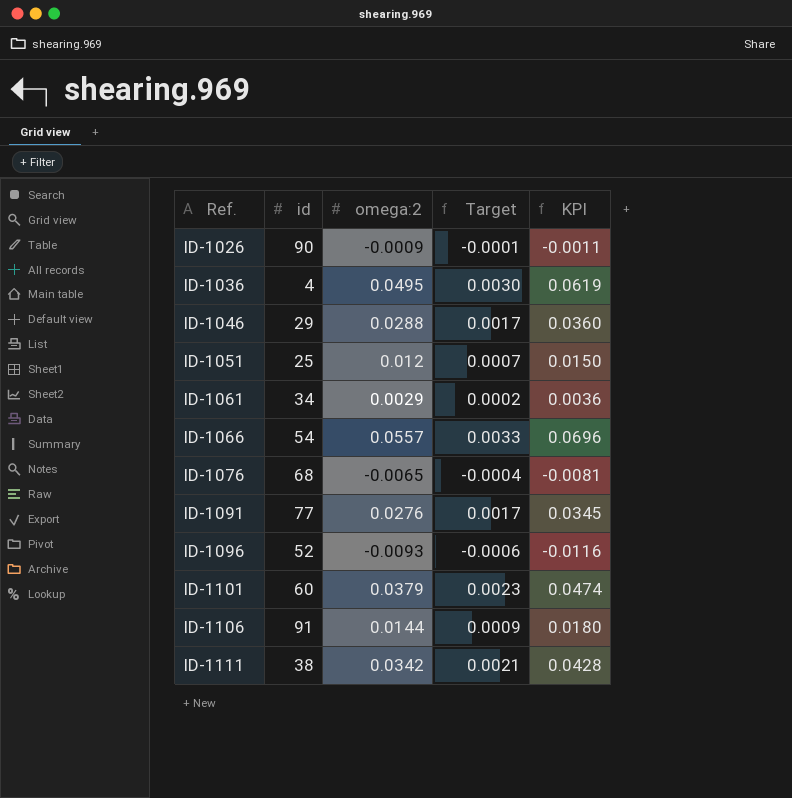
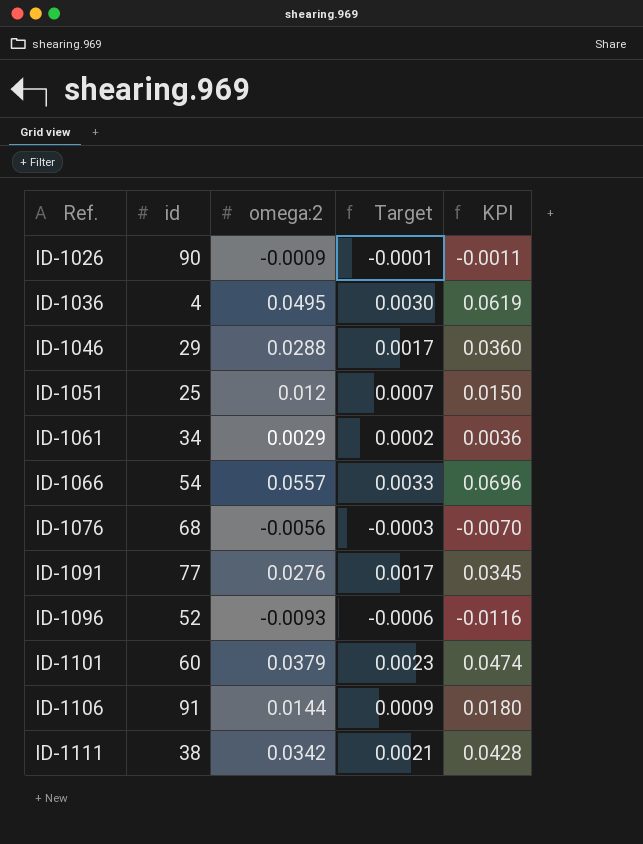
ID-1076 | omega:2: -0.0065 -> -0.0056
ID-1076 | Target: -0.0004 -> -0.0003
ID-1076 | KPI: -0.0081 -> -0.0070

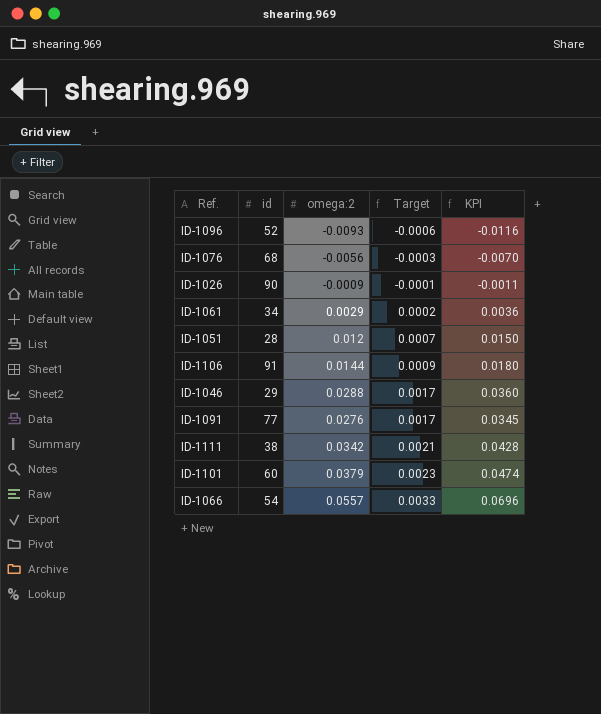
row order: Ref. ascending -> Target ascending
row ID-1036: 4 | 0.0495 | 0.0030 | 0.0619 -> none
ID-1051 | id: 25 -> 28

